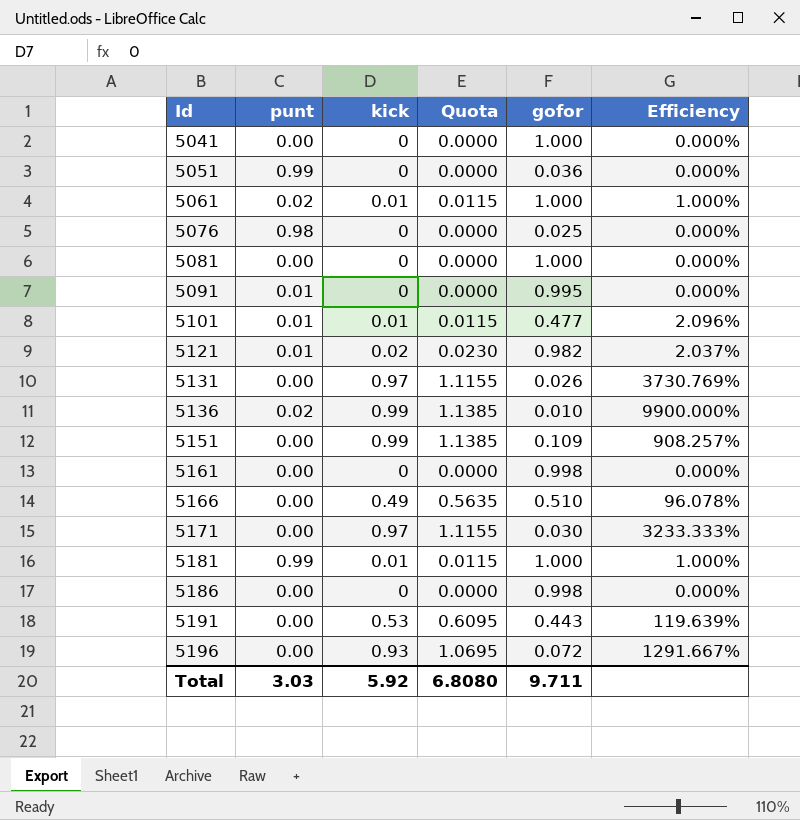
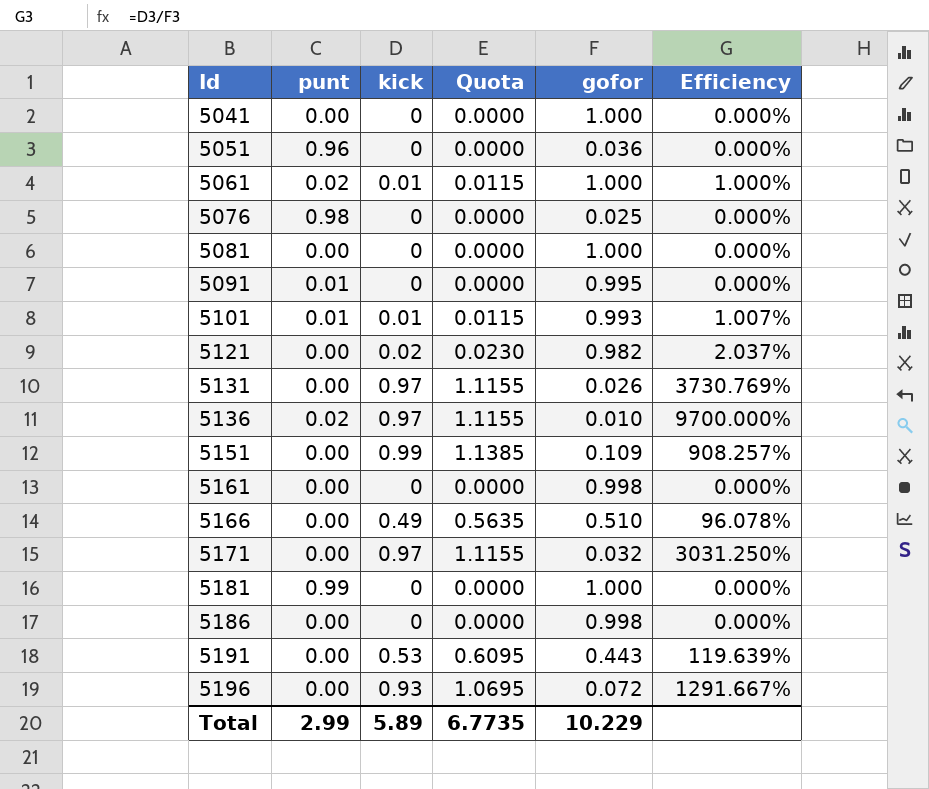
5051 | punt: 0.99 -> 0.96
5101 | gofor: 0.477 -> 0.993
5101 | Efficiency: 2.096% -> 1.007%
5121 | punt: 0.01 -> 0.00
5136 | kick: 0.99 -> 0.97
5136 | Quota: 1.1385 -> 1.1155
5136 | Efficiency: 9900.000% -> 9700.000%
5171 | gofor: 0.030 -> 0.032
5171 | Efficiency: 3233.333% -> 3031.250%
5181 | kick: 0.01 -> 0
5181 | Quota: 0.0115 -> 0.0000
5181 | Efficiency: 1.000% -> 0.000%
Total | punt: 3.03 -> 2.99
Total | kick: 5.92 -> 5.89
Total | Quota: 6.8080 -> 6.7735
Total | gofor: 9.711 -> 10.229

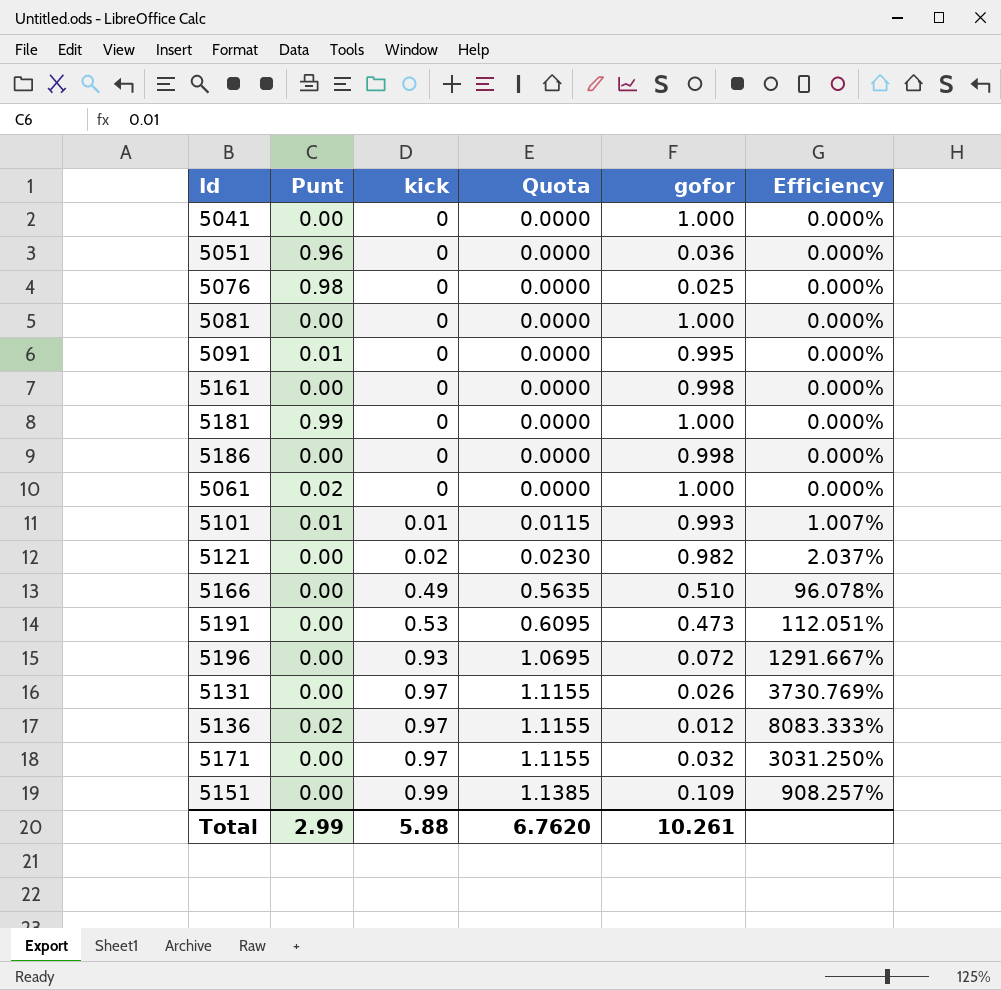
row order: Id ascending -> kick ascending
column name: punt -> Punt
5061 | kick: 0.01 -> 0
5061 | Quota: 0.0115 -> 0.0000
5061 | Efficiency: 1.000% -> 0.000%
5191 | gofor: 0.443 -> 0.473
5191 | Efficiency: 119.639% -> 112.051%
5136 | gofor: 0.010 -> 0.012
5136 | Efficiency: 9700.000% -> 8083.333%
Total | kick: 5.89 -> 5.88
Total | Quota: 6.7735 -> 6.7620
Total | gofor: 10.229 -> 10.261

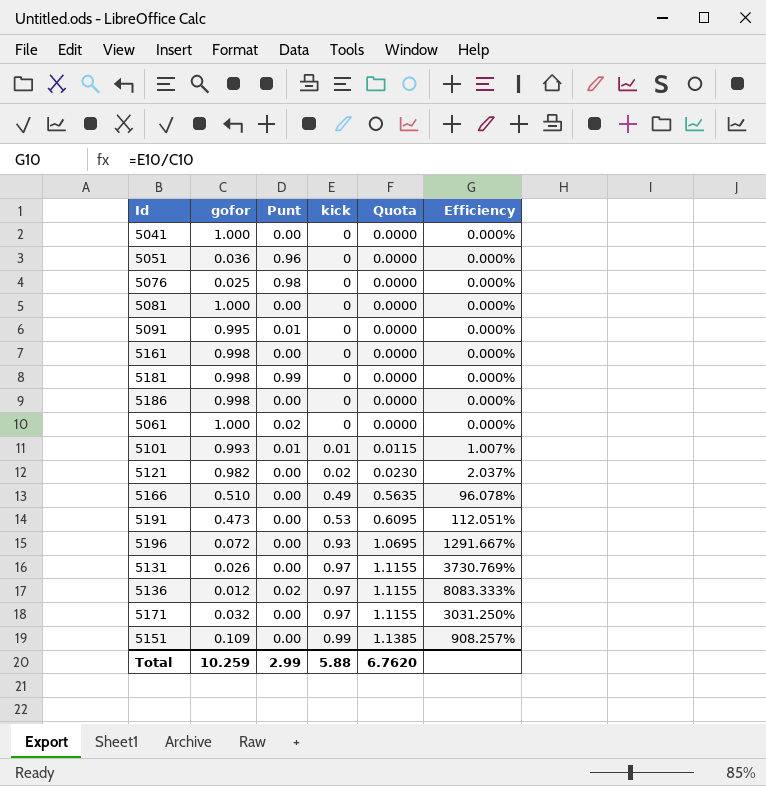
column gofor | position: 5 -> 2
5181 | gofor: 1.000 -> 0.998
Total | gofor: 10.261 -> 10.259

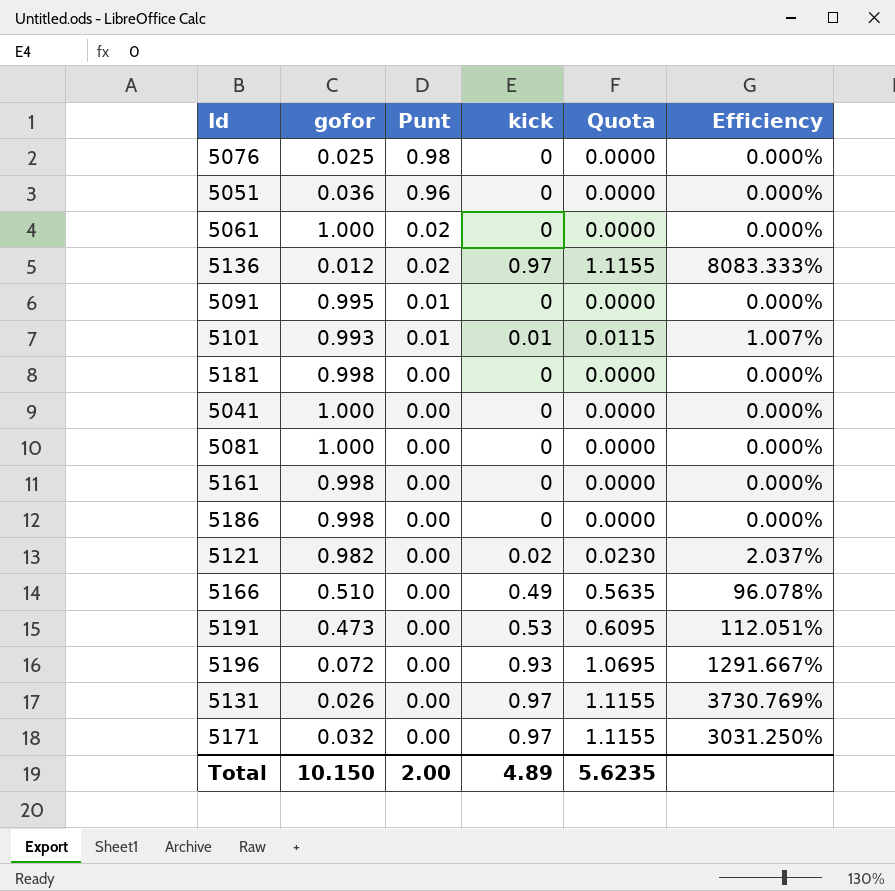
row order: kick ascending -> Punt descending
row 5151: 0.109 | 0.00 | 0.99 | 1.1385 | 908.257% -> none
5181 | Punt: 0.99 -> 0.00
Total | gofor: 10.259 -> 10.150
Total | Punt: 2.99 -> 2.00
Total | kick: 5.88 -> 4.89
Total | Quota: 6.7620 -> 5.6235

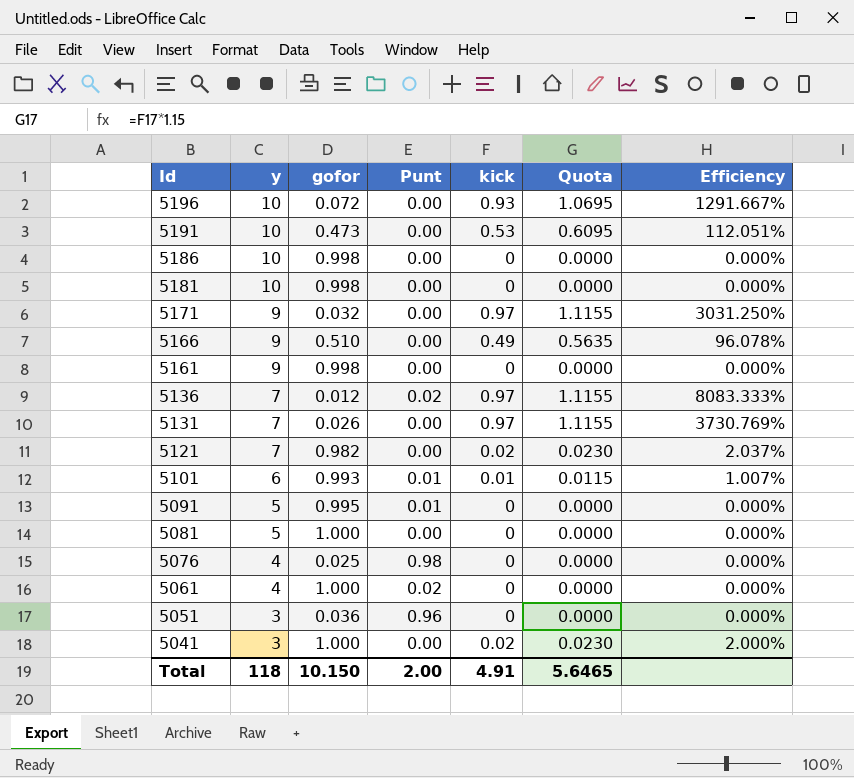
row order: Punt descending -> Id descending
column y | position: none -> 2
5041 | kick: 0 -> 0.02
5041 | Quota: 0.0000 -> 0.0230
5041 | Efficiency: 0.000% -> 2.000%
Total | kick: 4.89 -> 4.91
Total | Quota: 5.6235 -> 5.6465

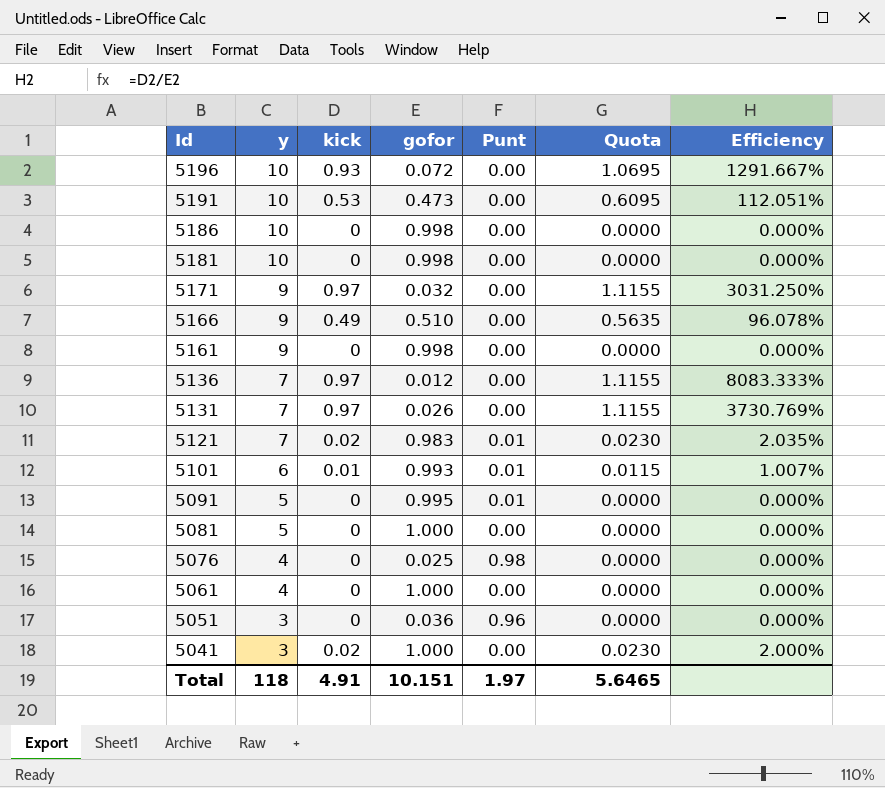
column kick | position: 5 -> 3
5136 | Punt: 0.02 -> 0.00
5121 | gofor: 0.982 -> 0.983
5121 | Punt: 0.00 -> 0.01
5121 | Efficiency: 2.037% -> 2.035%
5061 | Punt: 0.02 -> 0.00
Total | gofor: 10.150 -> 10.151
Total | Punt: 2.00 -> 1.97

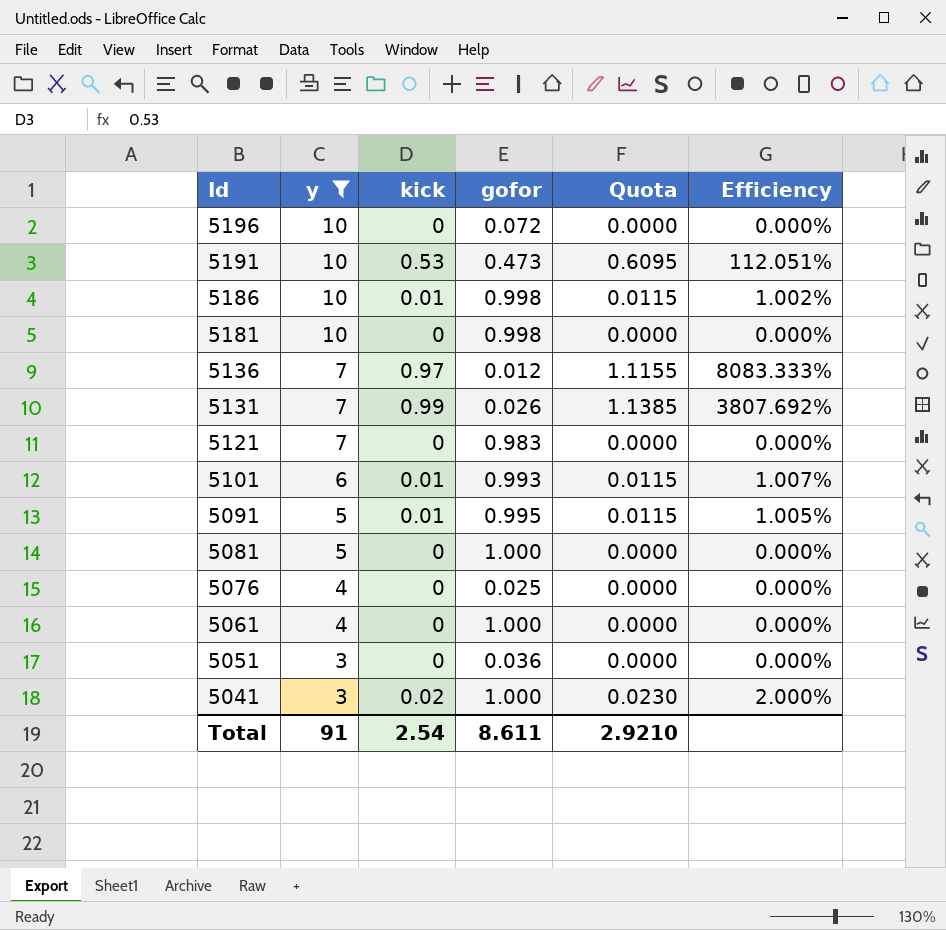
filter: none -> y != 9
column Punt | position: 5 -> none
5196 | kick: 0.93 -> 0
5196 | Quota: 1.0695 -> 0.0000
5196 | Efficiency: 1291.667% -> 0.000%
5186 | kick: 0 -> 0.01
5186 | Quota: 0.0000 -> 0.0115
5186 | Efficiency: 0.000% -> 1.002%
5131 | kick: 0.97 -> 0.99
5131 | Quota: 1.1155 -> 1.1385
5131 | Efficiency: 3730.769% -> 3807.692%
5121 | kick: 0.02 -> 0
5121 | Quota: 0.0230 -> 0.0000
5121 | Efficiency: 2.035% -> 0.000%
5091 | kick: 0 -> 0.01
5091 | Quota: 0.0000 -> 0.0115
5091 | Efficiency: 0.000% -> 1.005%
Total | y: 118 -> 91
Total | kick: 4.91 -> 2.54
Total | gofor: 10.151 -> 8.611
Total | Quota: 5.6465 -> 2.9210

